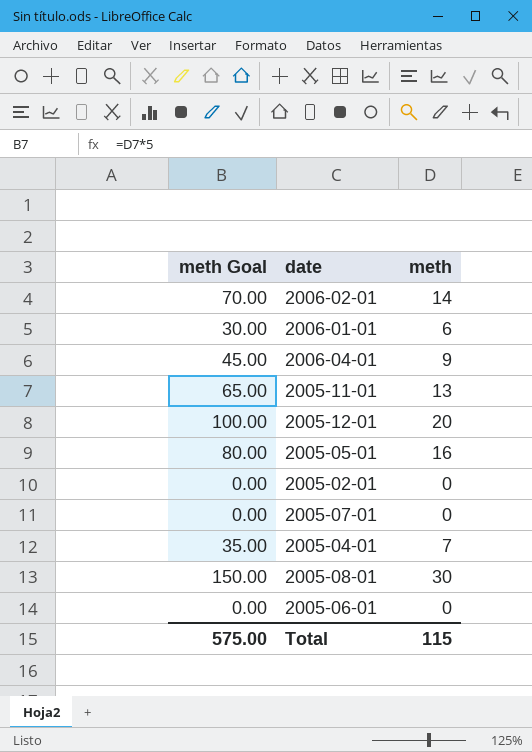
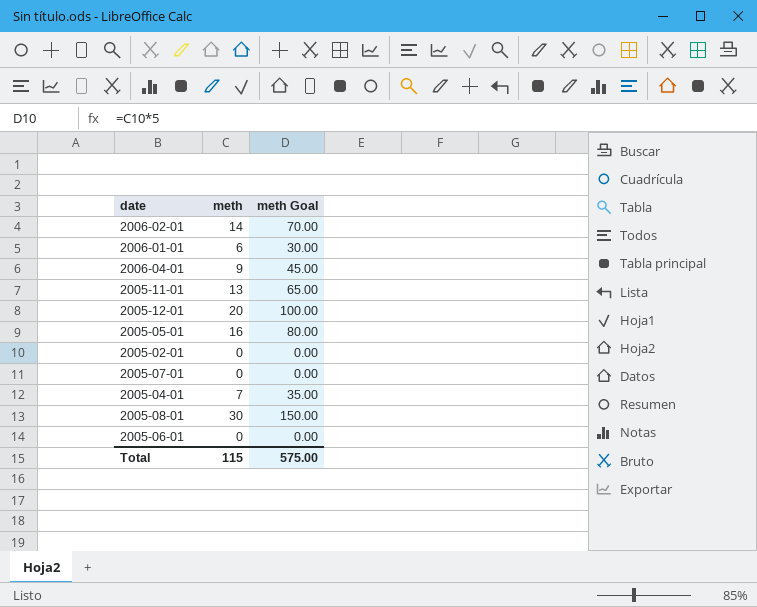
column meth Goal | position: 1 -> 3

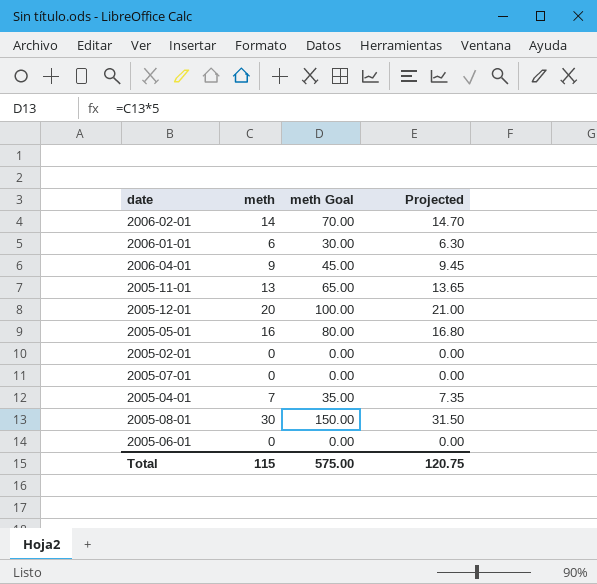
column Projected | formula: none -> [meth] * 1.05

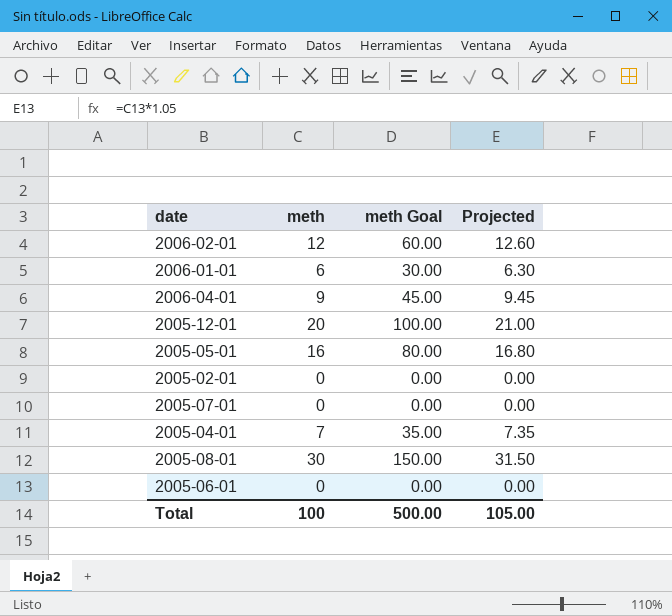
row 2005-11-01: 13 | 65.00 | 13.65 -> none
2006-02-01 | meth: 14 -> 12
2006-02-01 | meth Goal: 70.00 -> 60.00
2006-02-01 | Projected: 14.70 -> 12.60
Total | meth: 115 -> 100
Total | meth Goal: 575.00 -> 500.00
Total | Projected: 120.75 -> 105.00

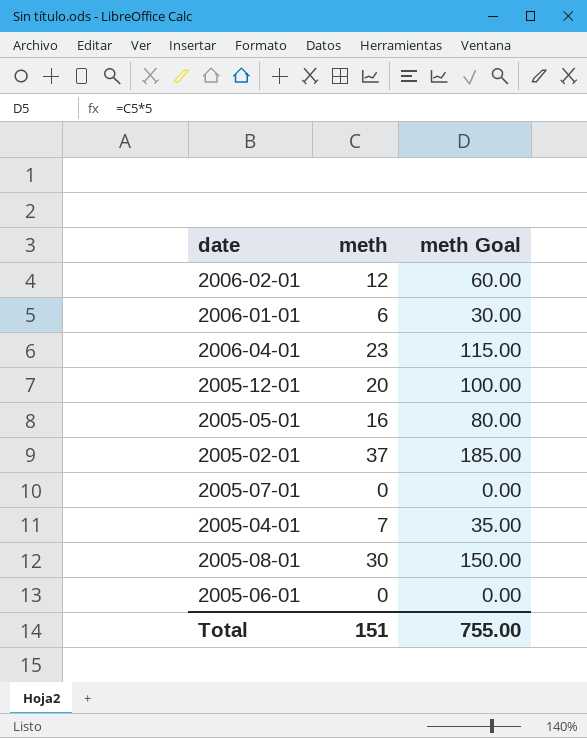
column Projected | formula: [meth] * 1.05 -> none
2006-04-01 | meth: 9 -> 23
2006-04-01 | meth Goal: 45.00 -> 115.00
2005-02-01 | meth: 0 -> 37
2005-02-01 | meth Goal: 0.00 -> 185.00
Total | meth: 100 -> 151
Total | meth Goal: 500.00 -> 755.00

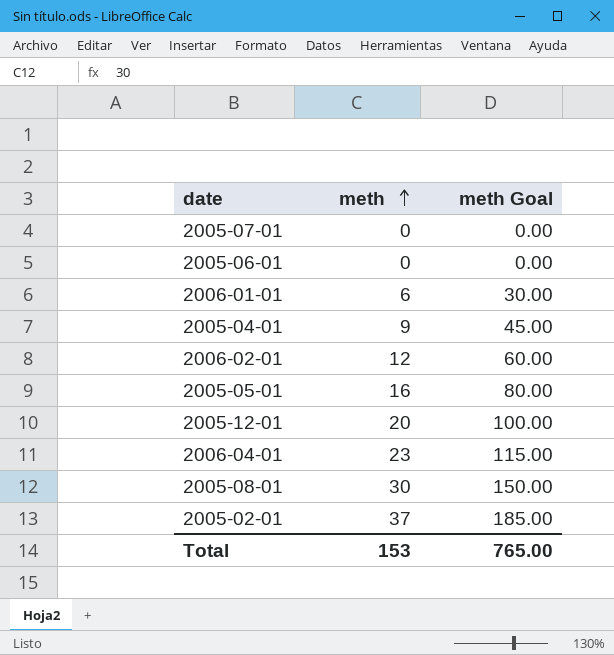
row order: none -> meth ascending
2005-04-01 | meth: 7 -> 9
2005-04-01 | meth Goal: 35.00 -> 45.00
Total | meth: 151 -> 153
Total | meth Goal: 755.00 -> 765.00

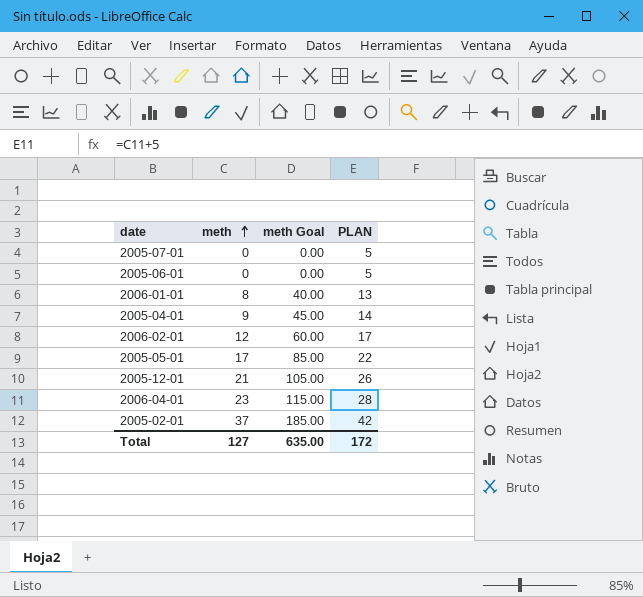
column PLAN | formula: none -> [meth] + 5
row 2005-08-01: 30 | 150.00 -> none
2006-01-01 | meth: 6 -> 8
2006-01-01 | meth Goal: 30.00 -> 40.00
2005-05-01 | meth: 16 -> 17
2005-05-01 | meth Goal: 80.00 -> 85.00
2005-12-01 | meth: 20 -> 21
2005-12-01 | meth Goal: 100.00 -> 105.00
Total | meth: 153 -> 127
Total | meth Goal: 765.00 -> 635.00

